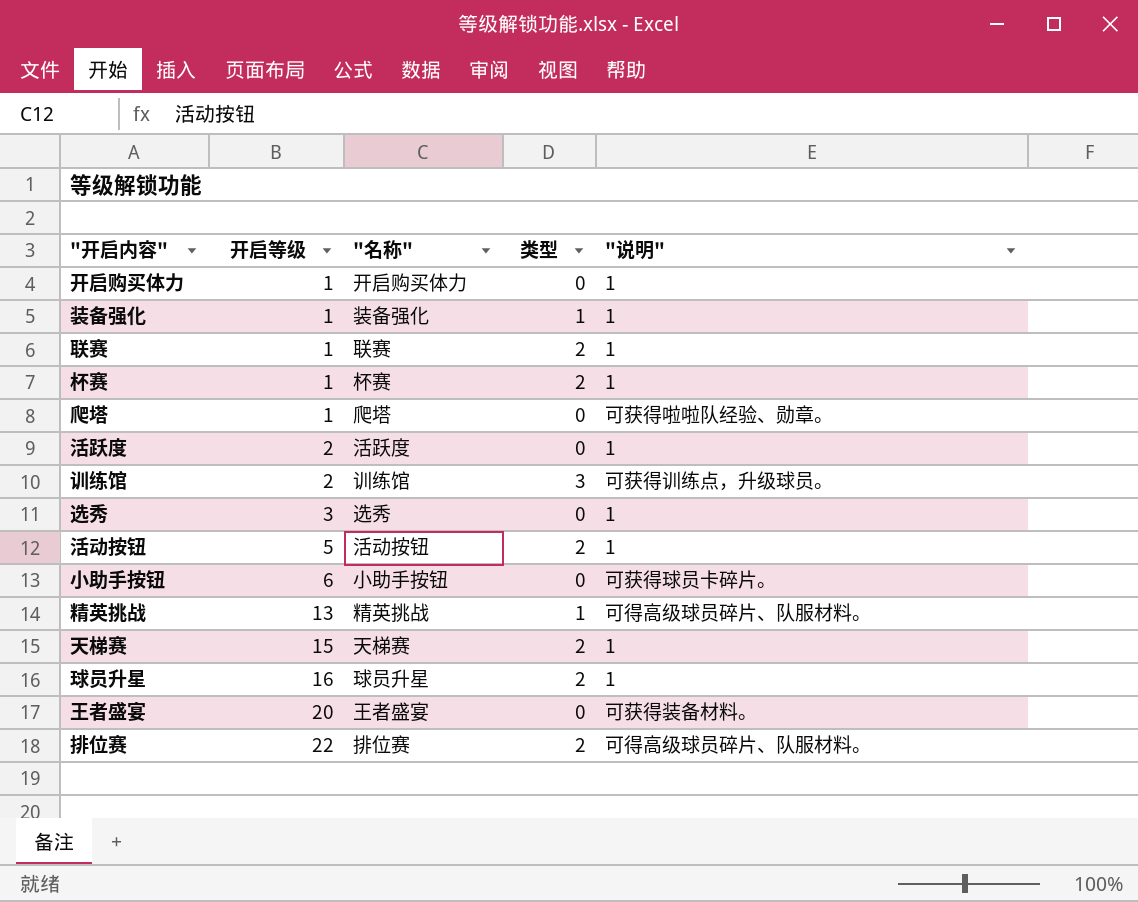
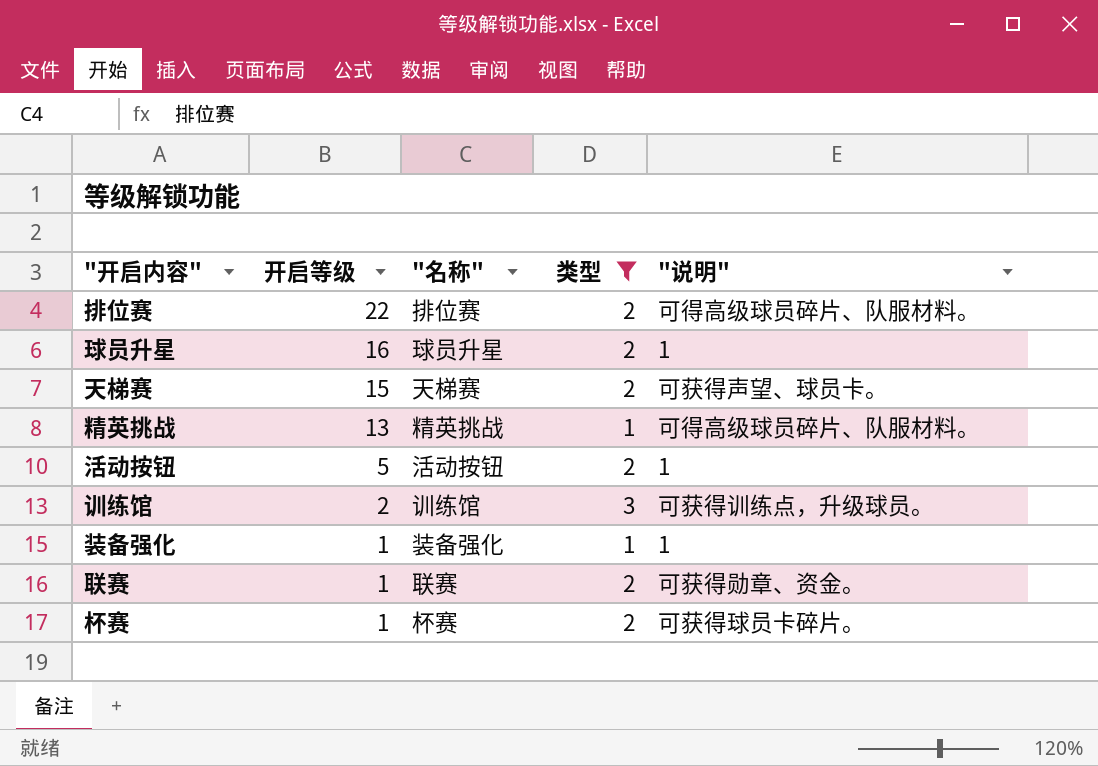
filter: none -> 类型 != 0
row order: 开启等级 ascending -> 开启等级 descending
天梯赛 | "说明": 1 -> 可获得声望、球员卡。
联赛 | "说明": 1 -> 可获得勋章、资金。
杯赛 | "说明": 1 -> 可获得球员卡碎片。

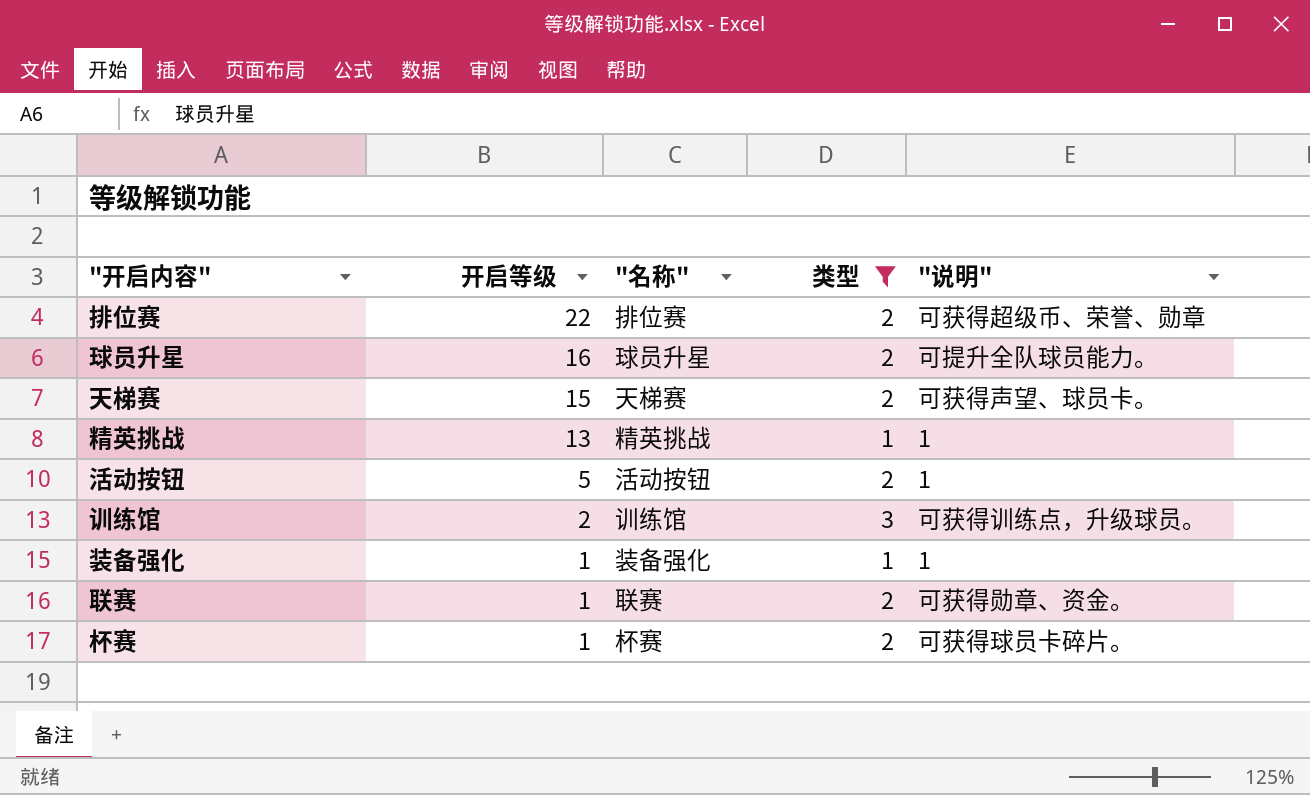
排位赛 | "说明": 可得高级球员碎片、队服材料。 -> 可获得超级币、荣誉、勋章
球员升星 | "说明": 1 -> 可提升全队球员能力。
精英挑战 | "说明": 可得高级球员碎片、队服材料。 -> 1

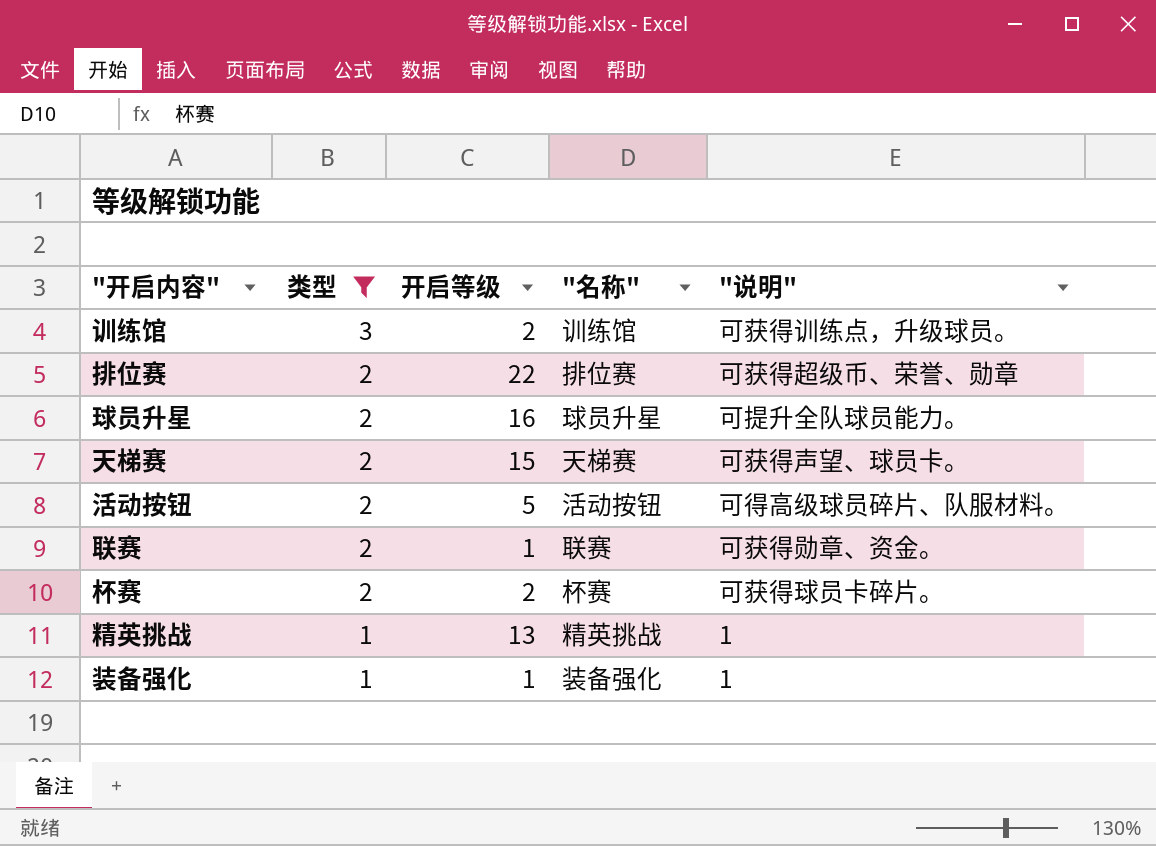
row order: 开启等级 descending -> 类型 descending
column 类型 | position: 4 -> 2
活动按钮 | "说明": 1 -> 可得高级球员碎片、队服材料。
杯赛 | 开启等级: 1 -> 2

